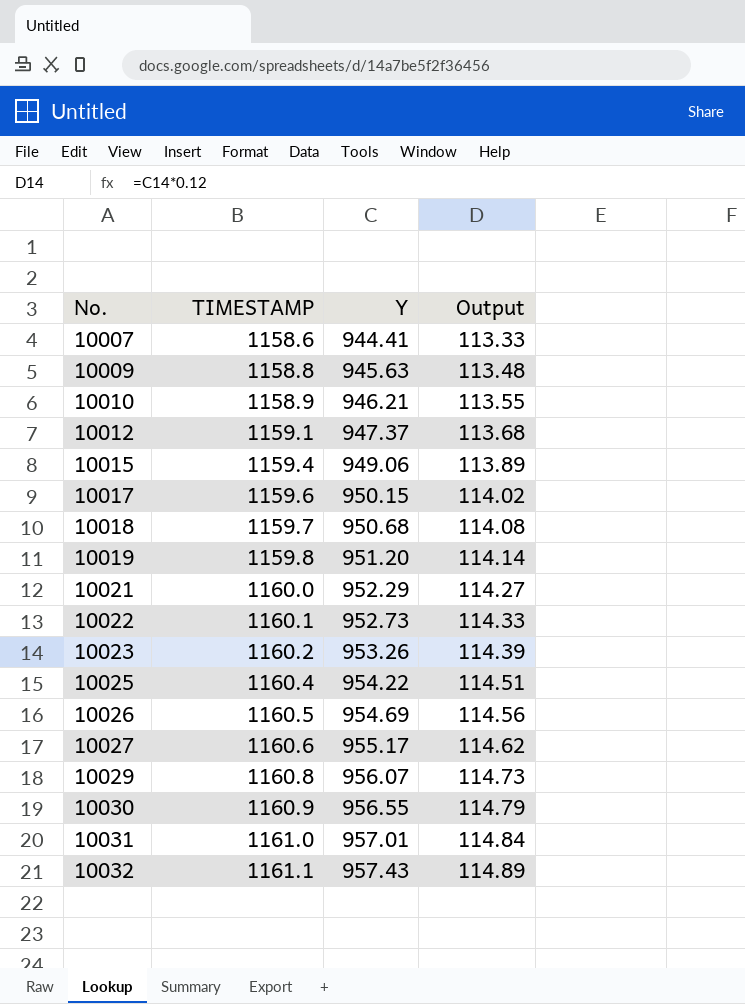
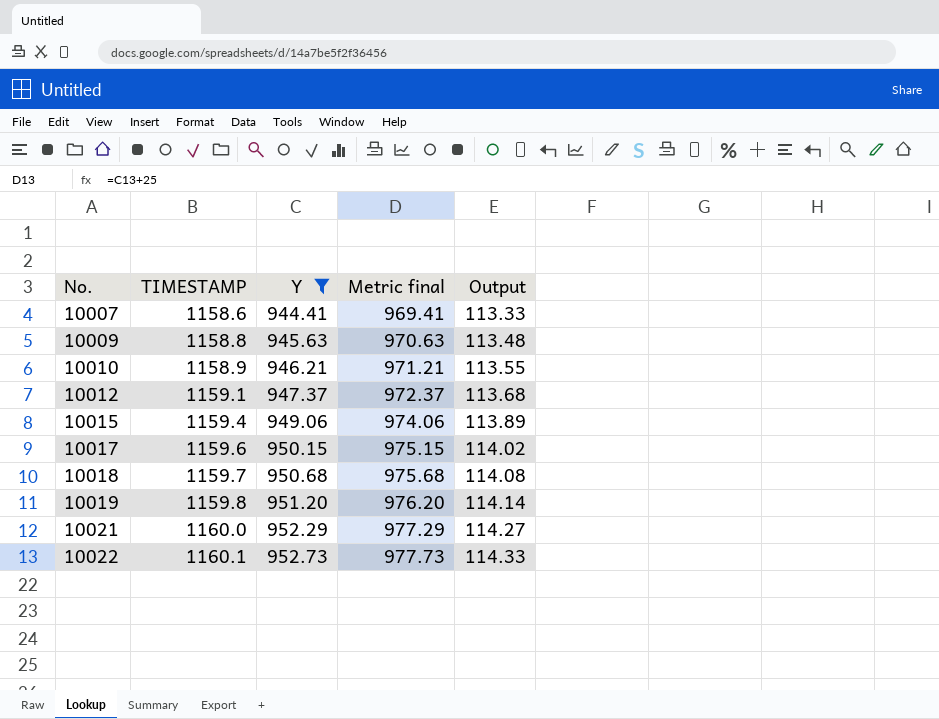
filter: none -> Y <= 952.73
column Metric final | formula: none -> [Y] + 25

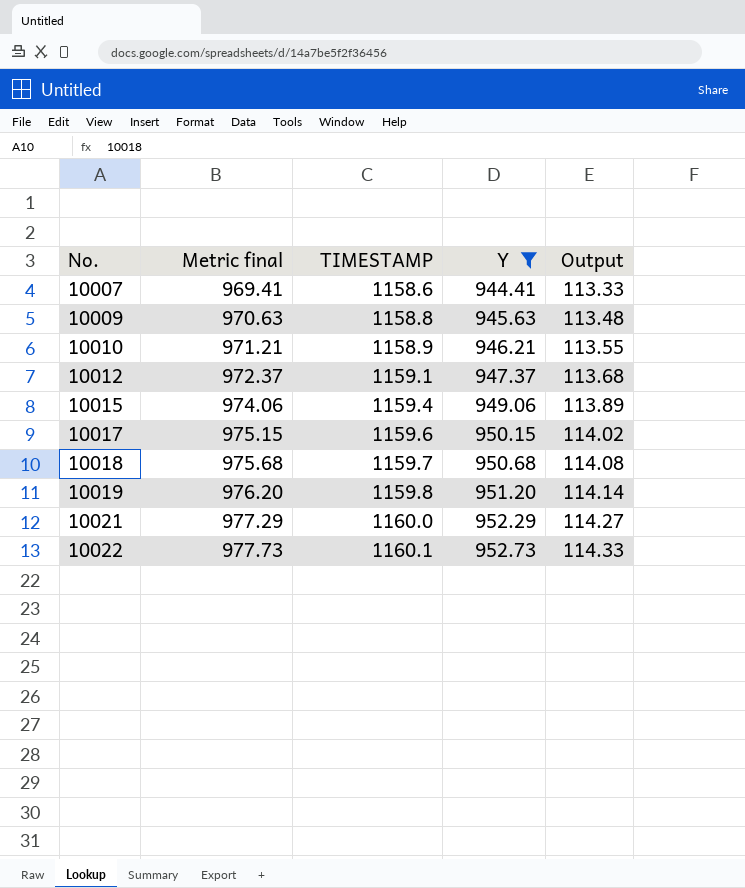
column Metric final | position: 4 -> 2

